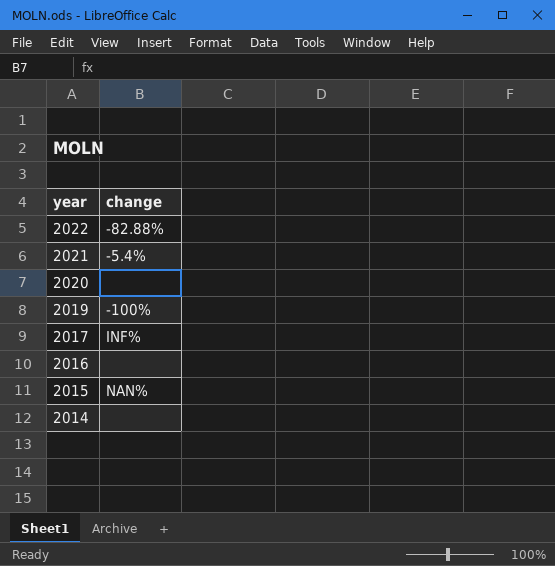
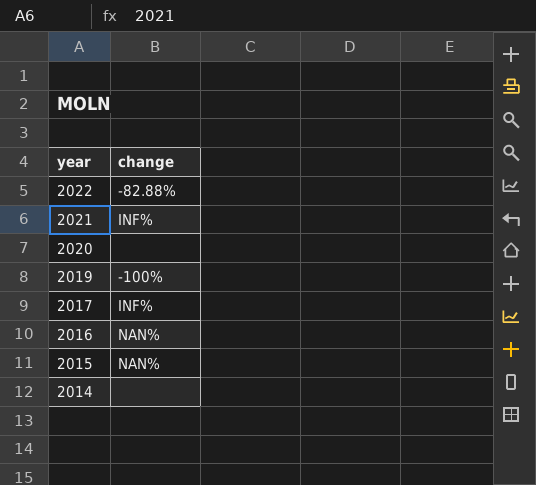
2021 | change: -5.4% -> INF%
2016 | change: none -> NAN%

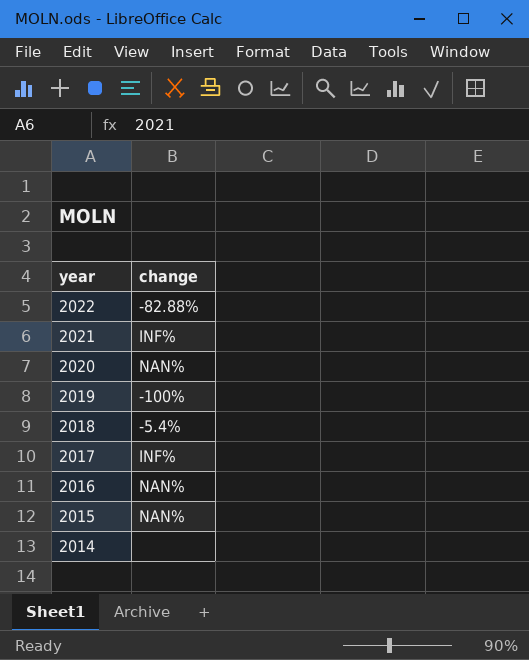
2020 | change: none -> NAN%
row 2018: none -> -5.4%

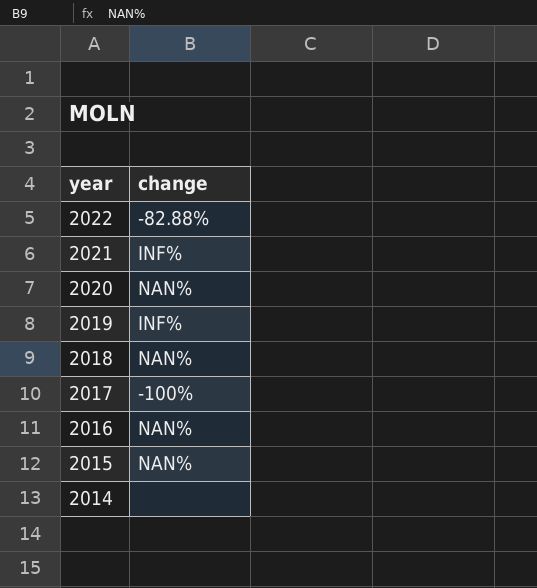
2019 | change: -100% -> INF%
2018 | change: -5.4% -> NAN%
2017 | change: INF% -> -100%

